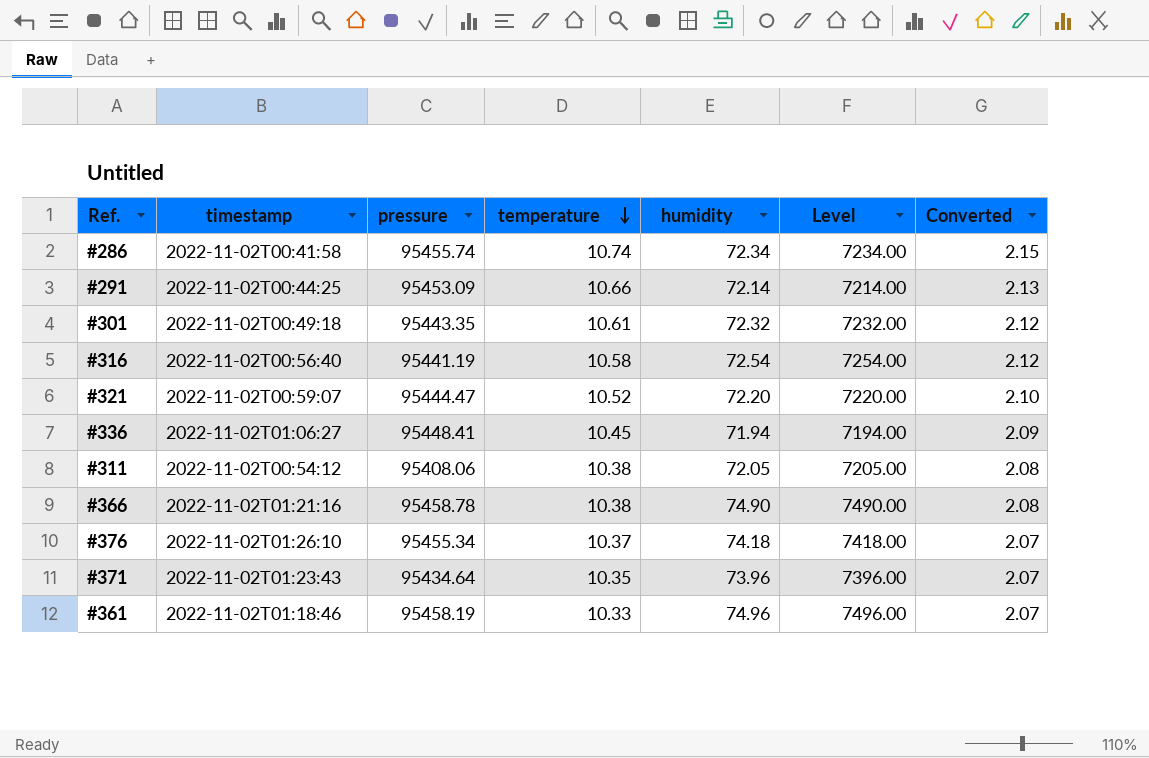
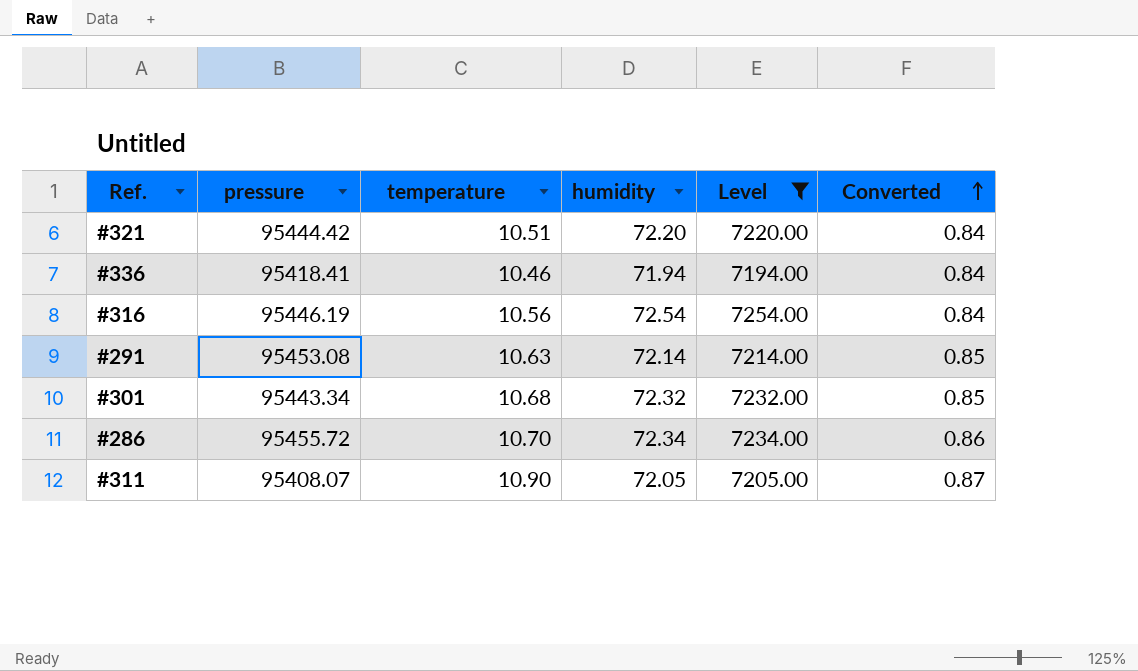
filter: none -> Level <= 7254.00
row order: temperature descending -> Converted ascending
column timestamp | position: 2 -> none
column Converted | formula: [temperature] * 0.2 -> [temperature] * 0.08
#321 | pressure: 95444.47 -> 95444.42
#321 | temperature: 10.52 -> 10.51
#336 | pressure: 95448.41 -> 95418.41
#336 | temperature: 10.45 -> 10.46
#316 | pressure: 95441.19 -> 95446.19
#316 | temperature: 10.58 -> 10.56
#291 | pressure: 95453.09 -> 95453.08
#291 | temperature: 10.66 -> 10.63
#301 | pressure: 95443.35 -> 95443.34
#301 | temperature: 10.61 -> 10.68
#286 | pressure: 95455.74 -> 95455.72
#286 | temperature: 10.74 -> 10.70
#311 | pressure: 95408.06 -> 95408.07
#311 | temperature: 10.38 -> 10.90

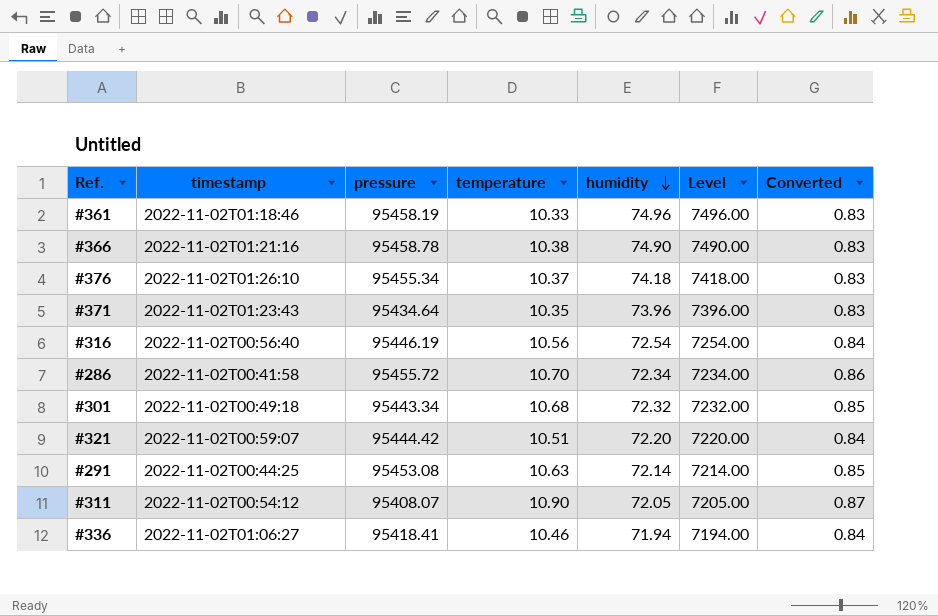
filter: Level <= 7254.00 -> none
row order: Converted ascending -> humidity descending
column timestamp | position: none -> 2

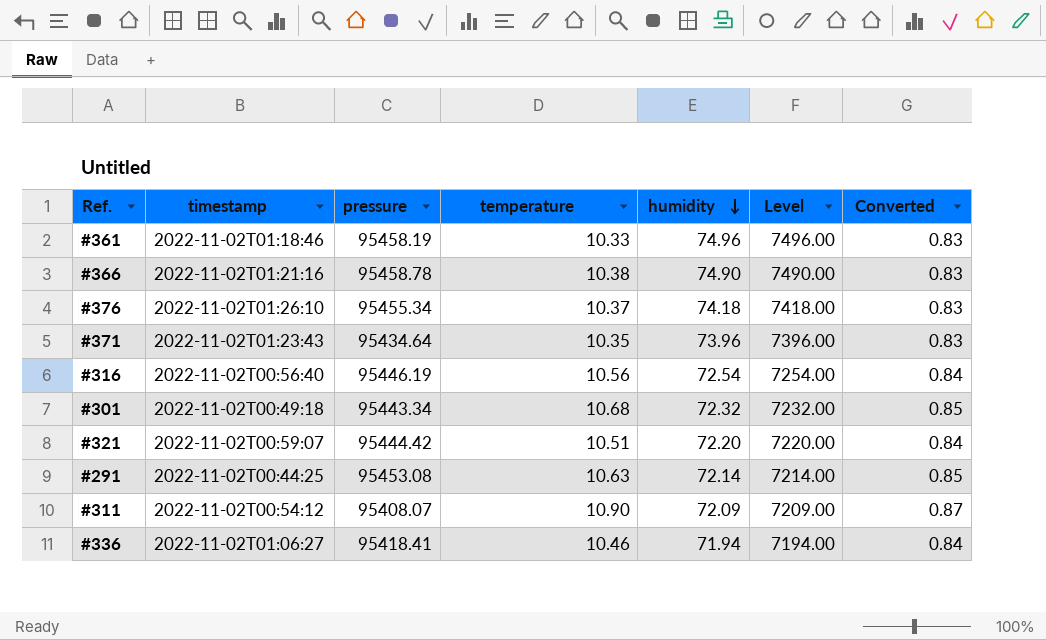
row #286: 2022-11-02T00:41:58 | 95455.72 | 10.70 | 72.34 | 7234.00 | 0.86 -> none
#311 | humidity: 72.05 -> 72.09
#311 | Level: 7205.00 -> 7209.00

